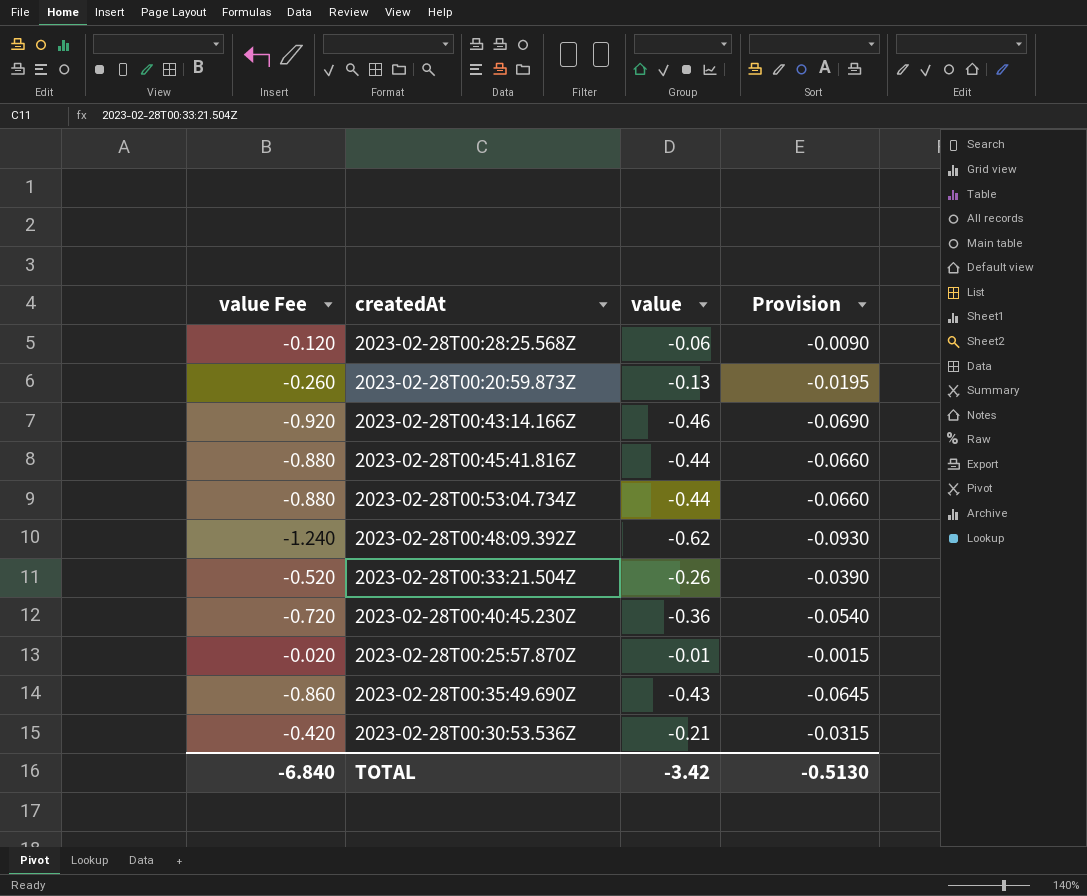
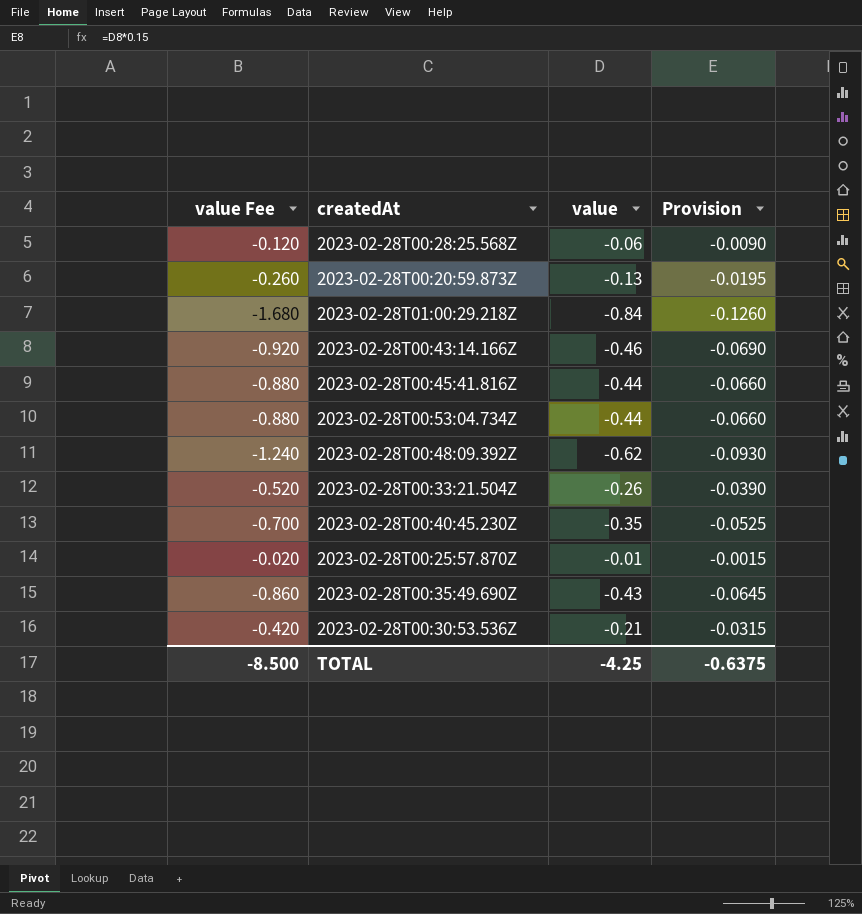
row 2023-02-28T01:00:29.218Z: none -> -1.680 | -0.84 | -0.1260
2023-02-28T00:40:45.230Z | value Fee: -0.720 -> -0.700
2023-02-28T00:40:45.230Z | value: -0.36 -> -0.35
2023-02-28T00:40:45.230Z | Provision: -0.0540 -> -0.0525
TOTAL | value Fee: -6.840 -> -8.500
TOTAL | value: -3.42 -> -4.25
TOTAL | Provision: -0.5130 -> -0.6375

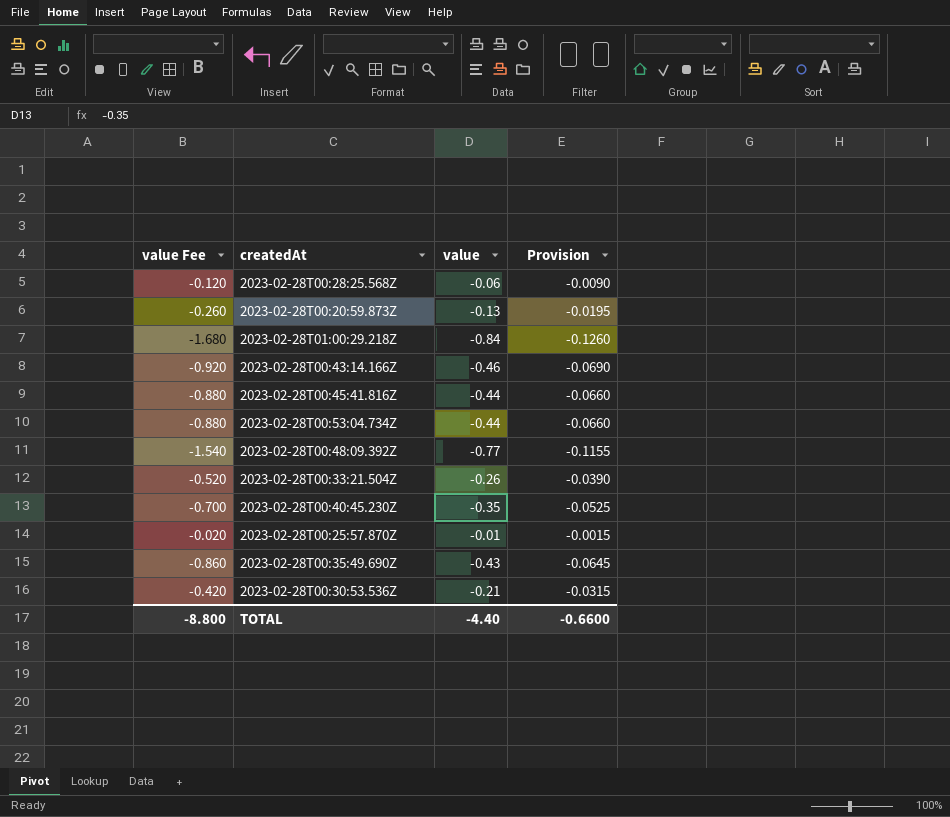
2023-02-28T00:48:09.392Z | value Fee: -1.240 -> -1.540
2023-02-28T00:48:09.392Z | value: -0.62 -> -0.77
2023-02-28T00:48:09.392Z | Provision: -0.0930 -> -0.1155
TOTAL | value Fee: -8.500 -> -8.800
TOTAL | value: -4.25 -> -4.40
TOTAL | Provision: -0.6375 -> -0.6600

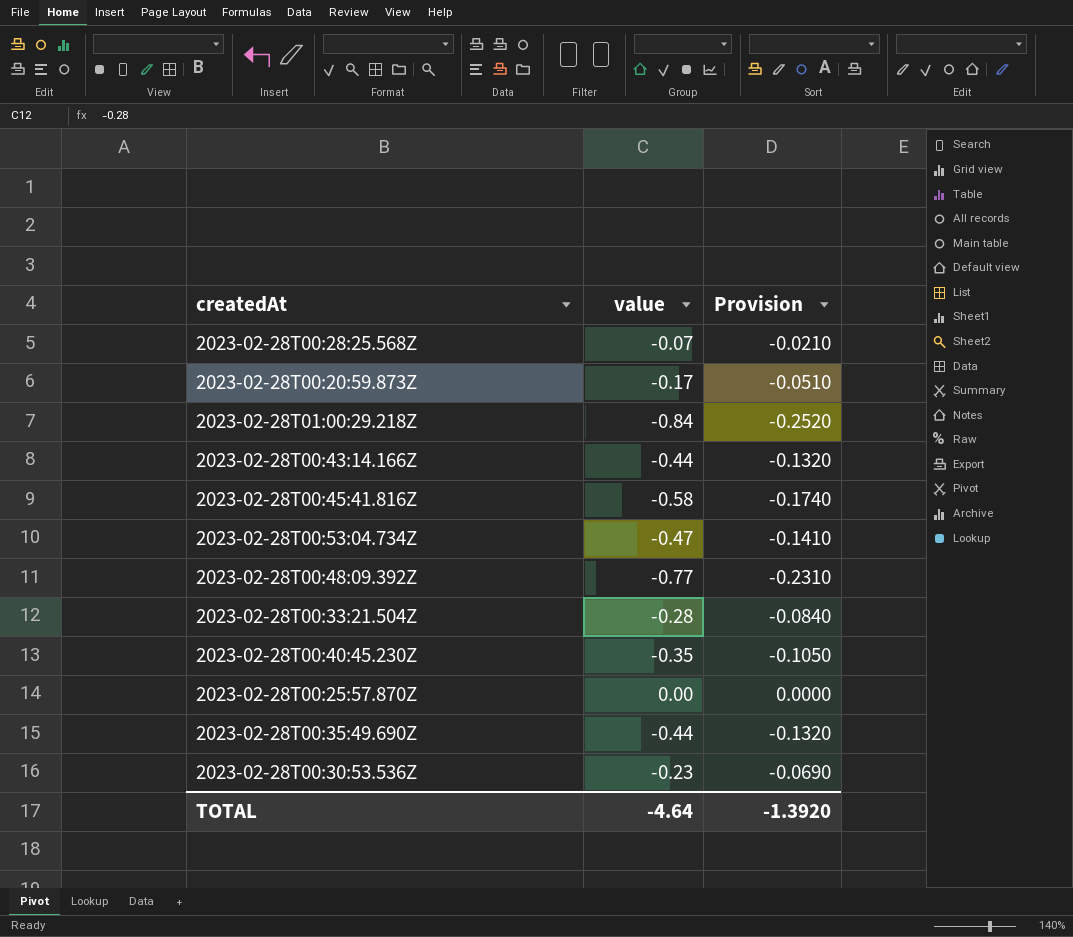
column value Fee | formula: [value] * 2 -> none
column Provision | formula: [value] * 0.15 -> [value] * 0.3
2023-02-28T00:28:25.568Z | value: -0.06 -> -0.07
2023-02-28T00:20:59.873Z | value: -0.13 -> -0.17
2023-02-28T00:43:14.166Z | value: -0.46 -> -0.44
2023-02-28T00:45:41.816Z | value: -0.44 -> -0.58
2023-02-28T00:53:04.734Z | value: -0.44 -> -0.47
2023-02-28T00:33:21.504Z | value: -0.26 -> -0.28
2023-02-28T00:25:57.870Z | value: -0.01 -> 0.00
2023-02-28T00:35:49.690Z | value: -0.43 -> -0.44
2023-02-28T00:30:53.536Z | value: -0.21 -> -0.23
TOTAL | value: -4.40 -> -4.64
TOTAL | Provision: -0.6600 -> -1.3920

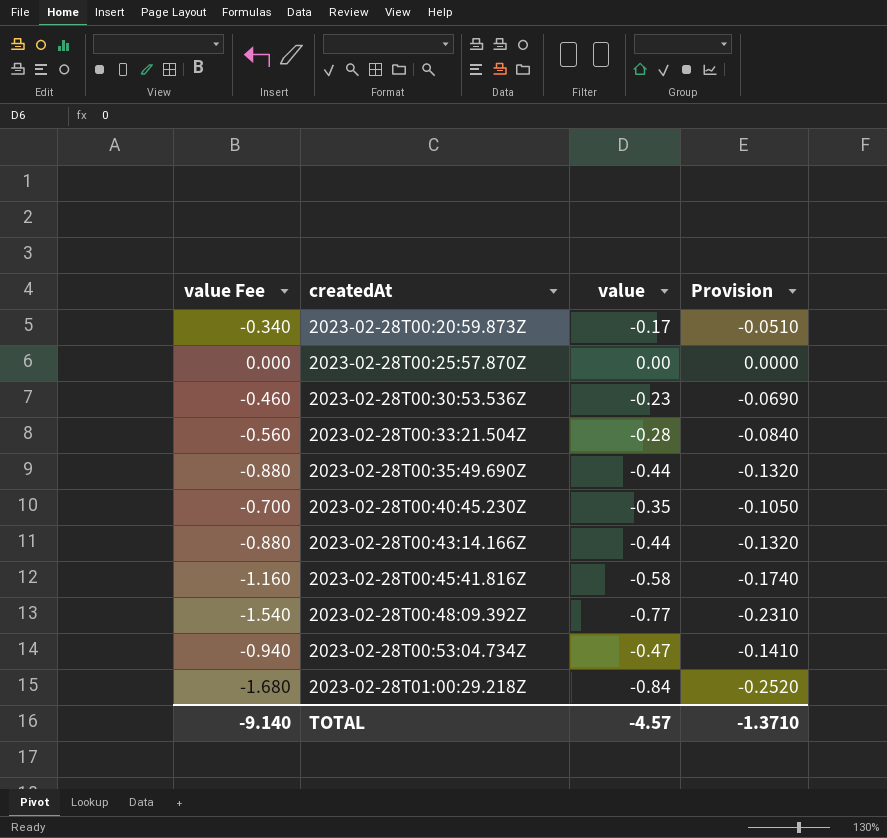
row order: none -> createdAt ascending
column value Fee | formula: none -> [value] * 2
row 2023-02-28T00:28:25.568Z: -0.07 | -0.0210 -> none
TOTAL | value: -4.64 -> -4.57
TOTAL | Provision: -1.3920 -> -1.3710

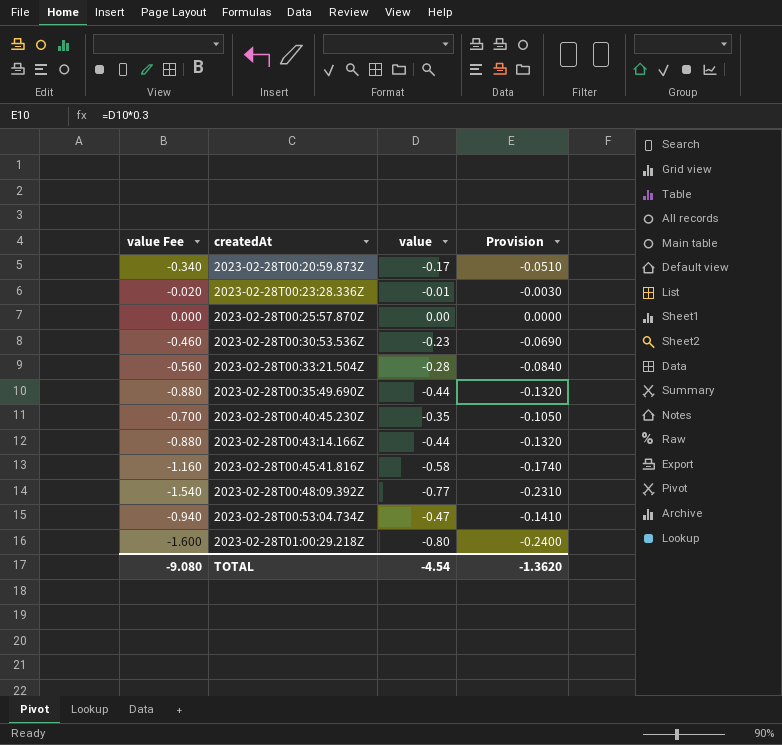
row 2023-02-28T00:23:28.336Z: none -> -0.020 | -0.01 | -0.0030
2023-02-28T01:00:29.218Z | value Fee: -1.680 -> -1.600
2023-02-28T01:00:29.218Z | value: -0.84 -> -0.80
2023-02-28T01:00:29.218Z | Provision: -0.2520 -> -0.2400
TOTAL | value Fee: -9.140 -> -9.080
TOTAL | value: -4.57 -> -4.54
TOTAL | Provision: -1.3710 -> -1.3620

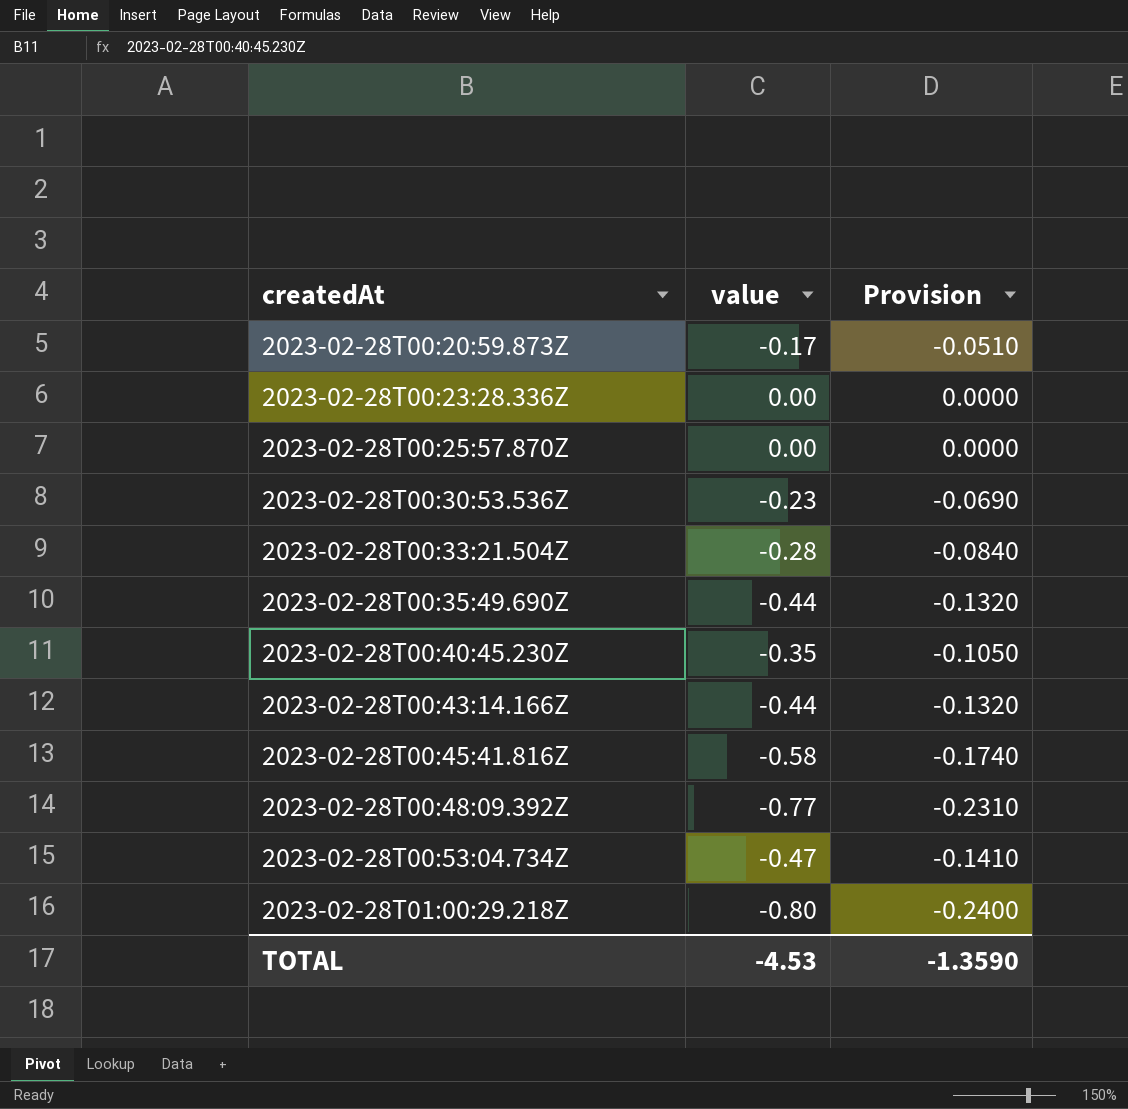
column value Fee | formula: [value] * 2 -> none
2023-02-28T00:23:28.336Z | value: -0.01 -> 0.00
2023-02-28T00:23:28.336Z | Provision: -0.0030 -> 0.0000
TOTAL | value: -4.54 -> -4.53
TOTAL | Provision: -1.3620 -> -1.3590

